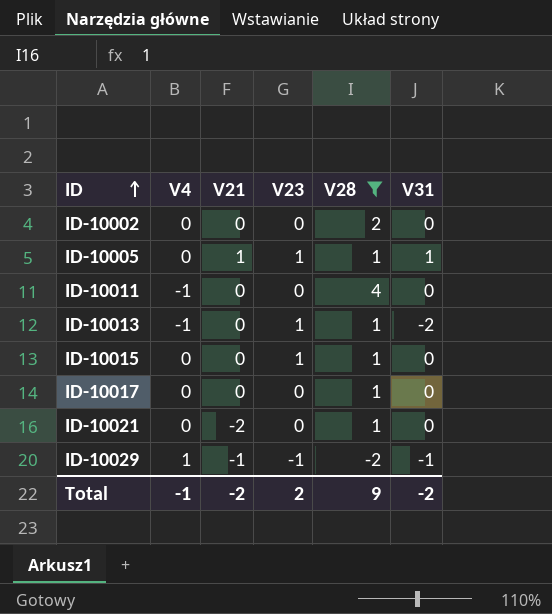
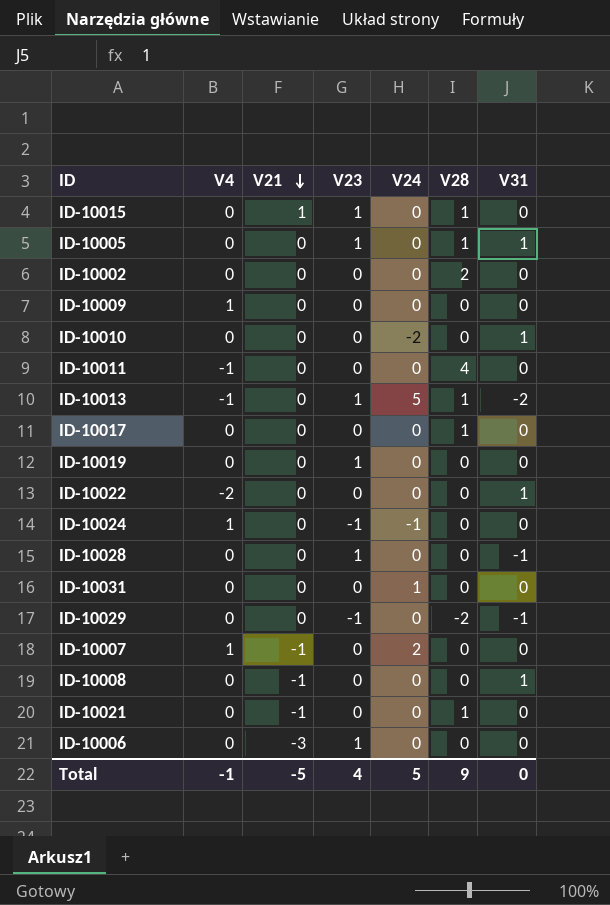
filter: V28 != 0 -> none
row order: ID ascending -> V21 descending
column V24 | position: none -> 5
ID-10015 | V21: 0 -> 1
ID-10005 | V21: 1 -> 0
ID-10029 | V4: 1 -> 0
ID-10029 | V21: -1 -> 0
ID-10021 | V21: -2 -> -1
Total | V21: -2 -> -5
Total | V23: 2 -> 4
Total | V31: -2 -> 0

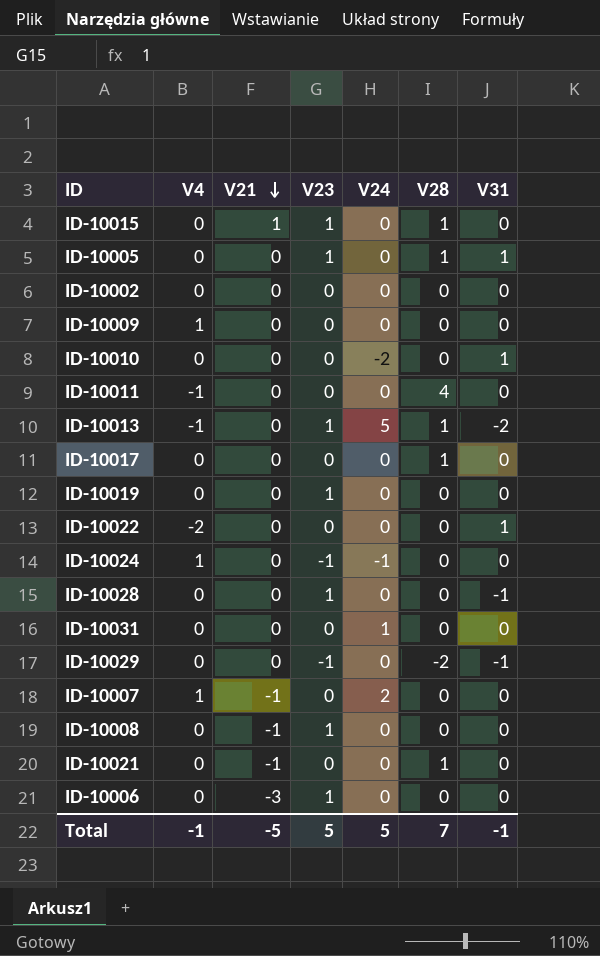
ID-10002 | V28: 2 -> 0
ID-10008 | V23: 0 -> 1
ID-10008 | V31: 1 -> 0
Total | V23: 4 -> 5
Total | V28: 9 -> 7
Total | V31: 0 -> -1

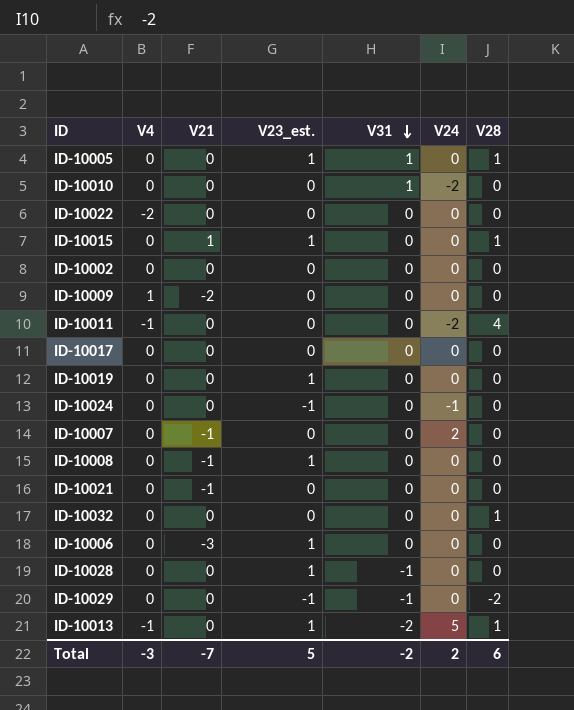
row order: V21 descending -> V31 descending
column name: V23 -> V23_est.
column V31 | position: 7 -> 5
row ID-10031: 0 | 0 | 0 | 1 | 0 | 0 -> none
ID-10022 | V31: 1 -> 0
ID-10009 | V21: 0 -> -2
ID-10011 | V24: 0 -> -2
ID-10017 | V28: 1 -> 0
ID-10024 | V4: 1 -> 0
ID-10007 | V4: 1 -> 0
ID-10021 | V28: 1 -> 0
row ID-10032: none -> 0 | 0 | 0 | 0 | 0 | 1
Total | V4: -1 -> -3
Total | V21: -5 -> -7
Total | V31: -1 -> -2
Total | V24: 5 -> 2
Total | V28: 7 -> 6

